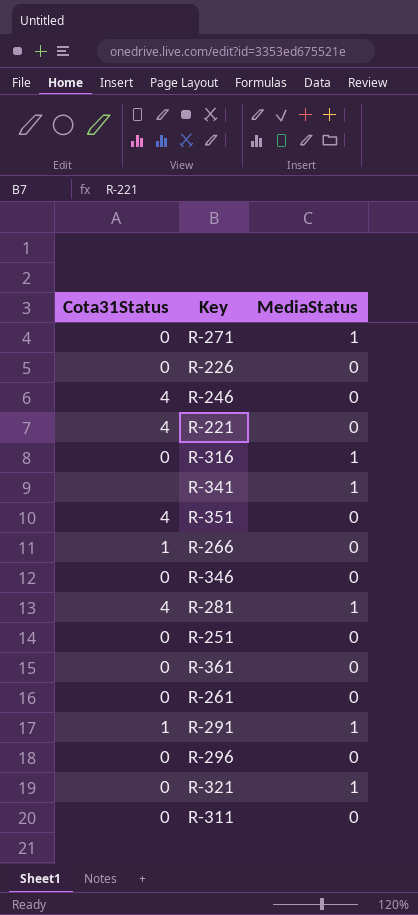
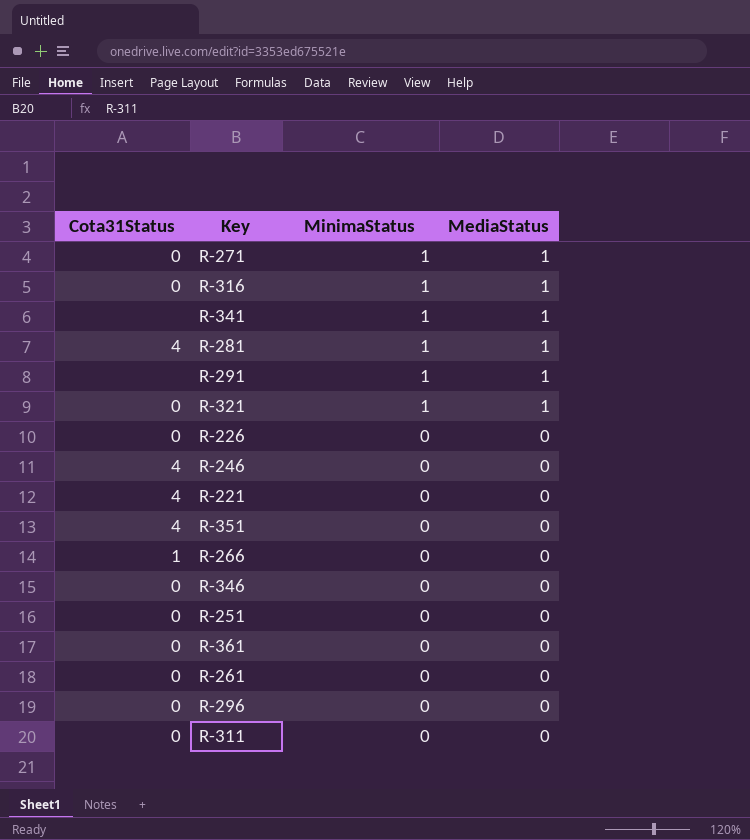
row order: none -> MinimaStatus descending
column MinimaStatus | position: none -> 3
R-291 | Cota31Status: 1 -> none

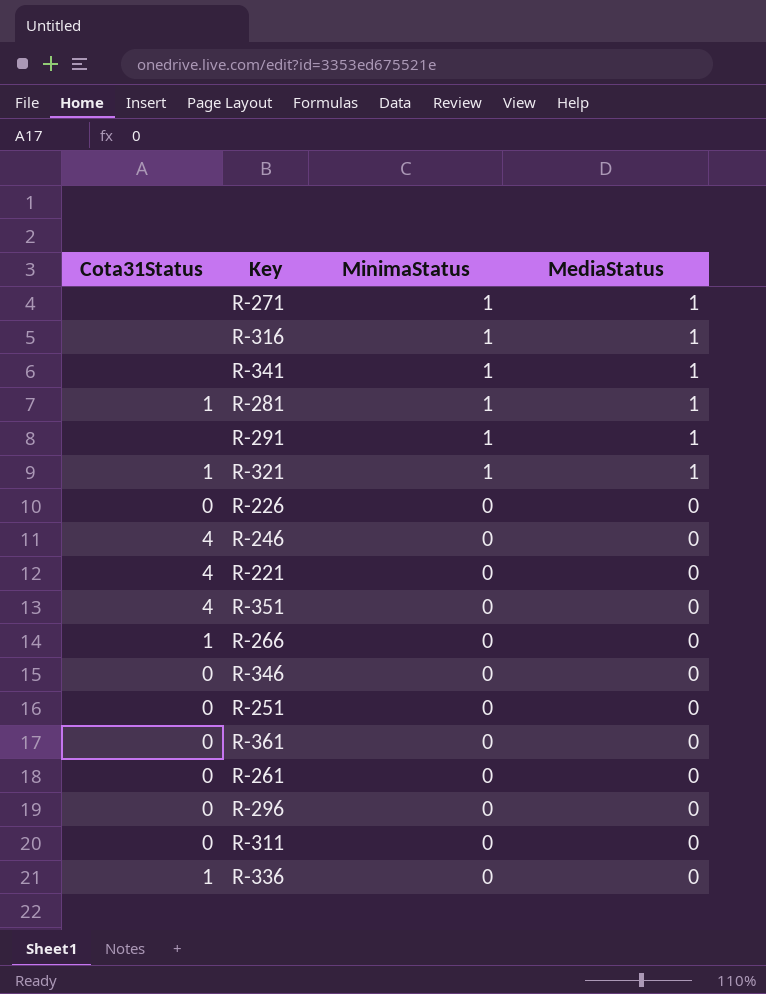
R-271 | Cota31Status: 0 -> none
R-316 | Cota31Status: 0 -> none
R-281 | Cota31Status: 4 -> 1
R-321 | Cota31Status: 0 -> 1
row R-336: none -> 1 | 0 | 0

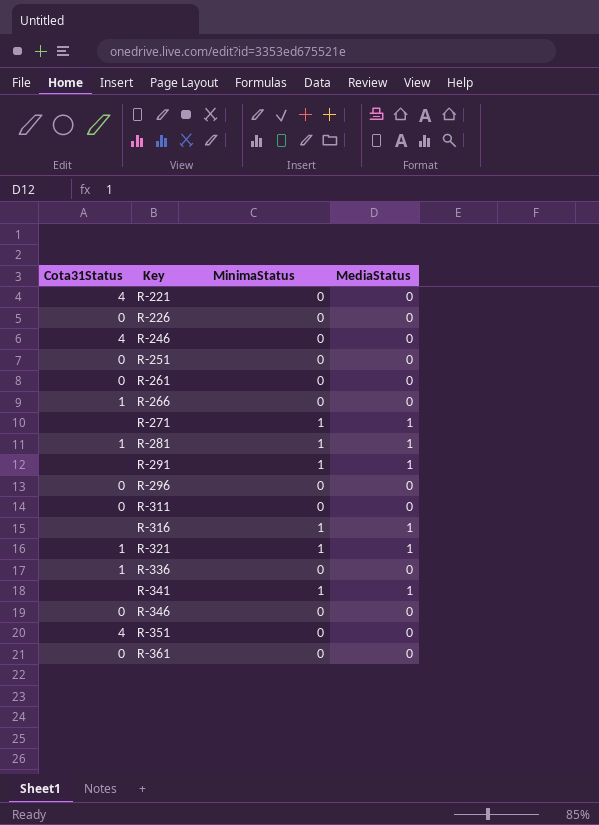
row order: MinimaStatus descending -> Key ascending

